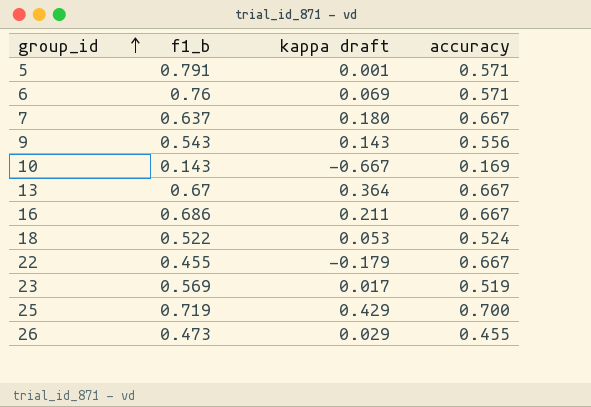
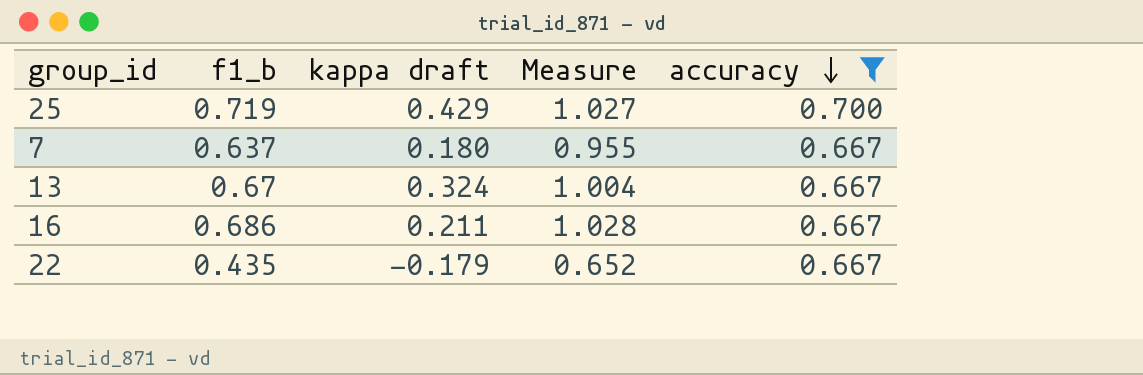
filter: none -> accuracy >= 0.667
row order: group_id ascending -> accuracy descending
column Measure | formula: none -> [f1_b] / [accuracy]
13 | kappa draft: 0.364 -> 0.324
22 | f1_b: 0.455 -> 0.435

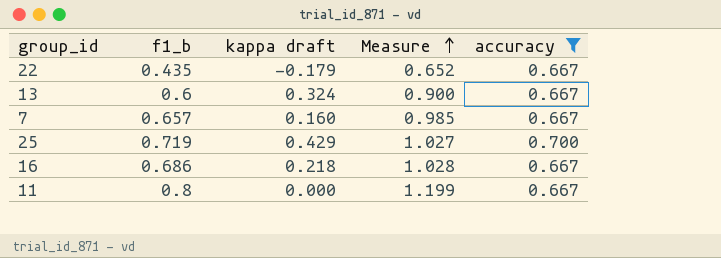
row order: accuracy descending -> Measure ascending
13 | f1_b: 0.67 -> 0.6
13 | Measure: 1.004 -> 0.900
7 | f1_b: 0.637 -> 0.657
7 | kappa draft: 0.180 -> 0.160
7 | Measure: 0.955 -> 0.985
16 | kappa draft: 0.211 -> 0.218
row 11: none -> 0.8 | 0.000 | 1.199 | 0.667

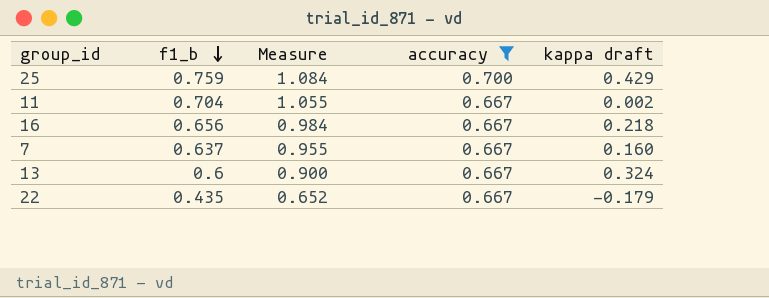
row order: Measure ascending -> f1_b descending
column kappa draft | position: 3 -> 5
25 | f1_b: 0.719 -> 0.759
25 | Measure: 1.027 -> 1.084
11 | f1_b: 0.8 -> 0.704
11 | Measure: 1.199 -> 1.055
11 | kappa draft: 0.000 -> 0.002
16 | f1_b: 0.686 -> 0.656
16 | Measure: 1.028 -> 0.984
7 | f1_b: 0.657 -> 0.637
7 | Measure: 0.985 -> 0.955

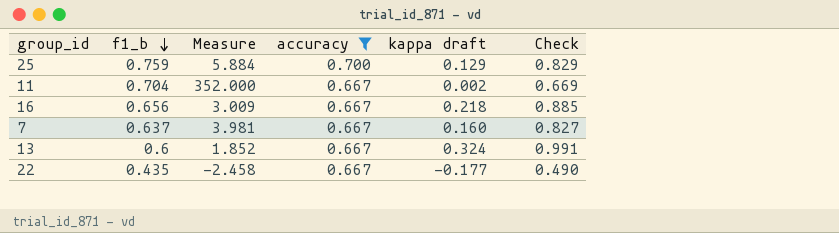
column Measure | formula: [f1_b] / [accuracy] -> [f1_b] / [kappa draft]
column Check | formula: none -> [accuracy] + [kappa draft]
25 | kappa draft: 0.429 -> 0.129
22 | kappa draft: -0.179 -> -0.177

